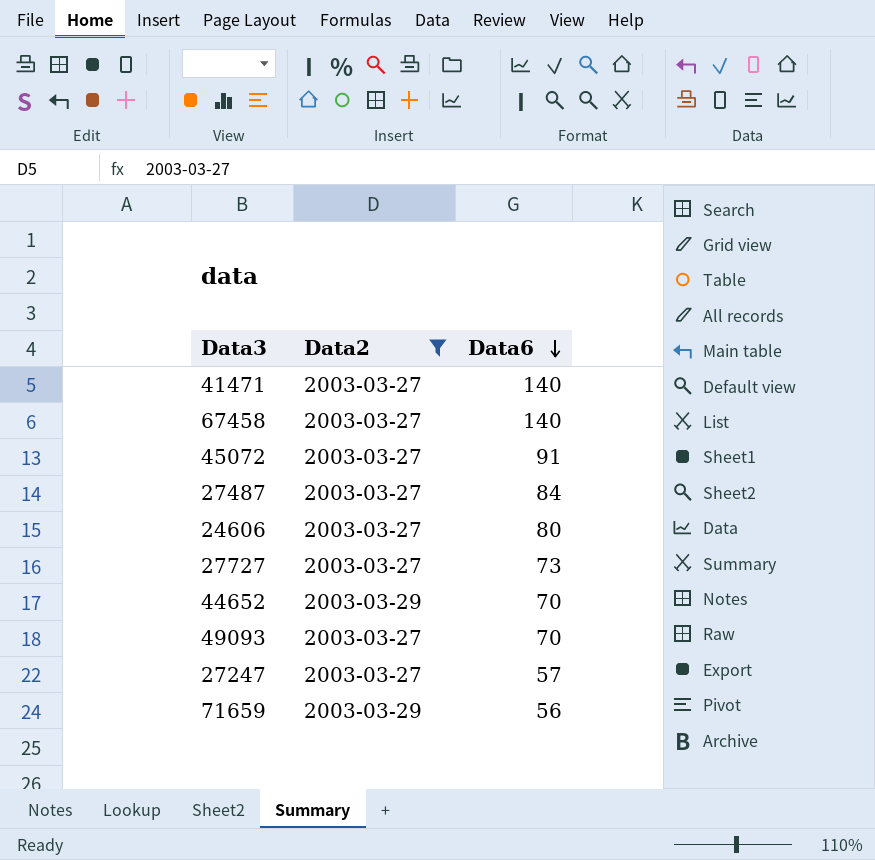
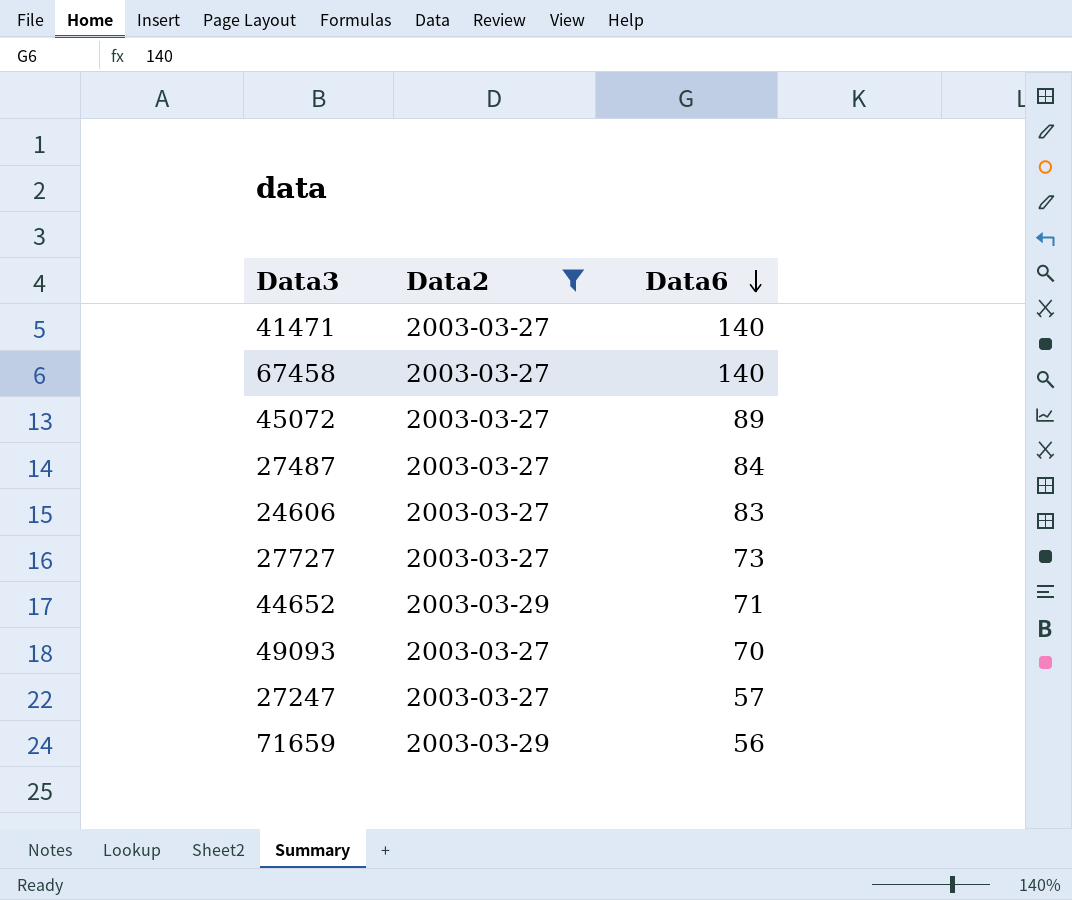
45072 | Data6: 91 -> 89
24606 | Data6: 80 -> 83
44652 | Data6: 70 -> 71

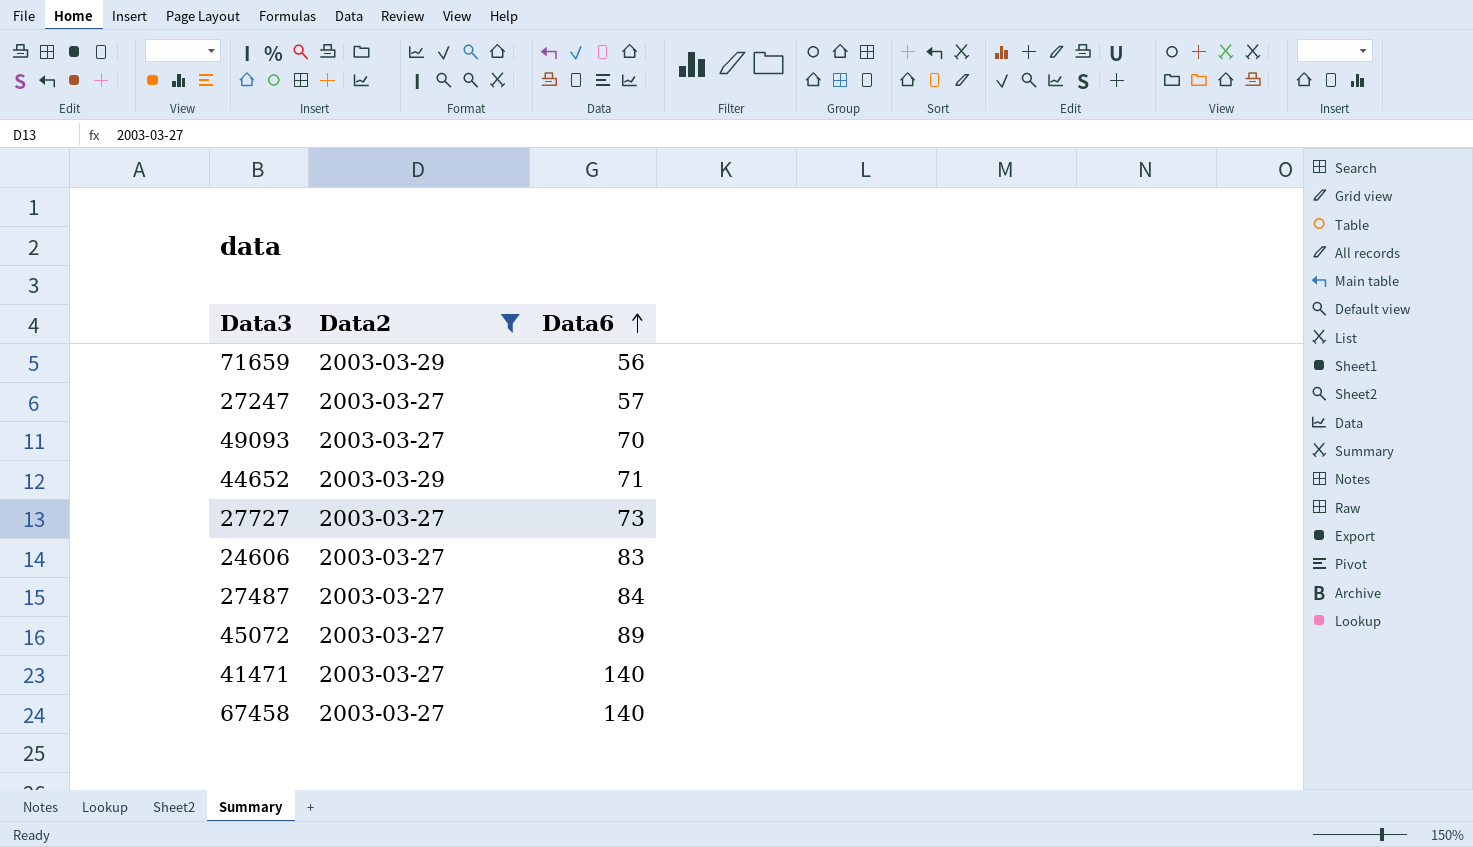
row order: Data6 descending -> Data6 ascending

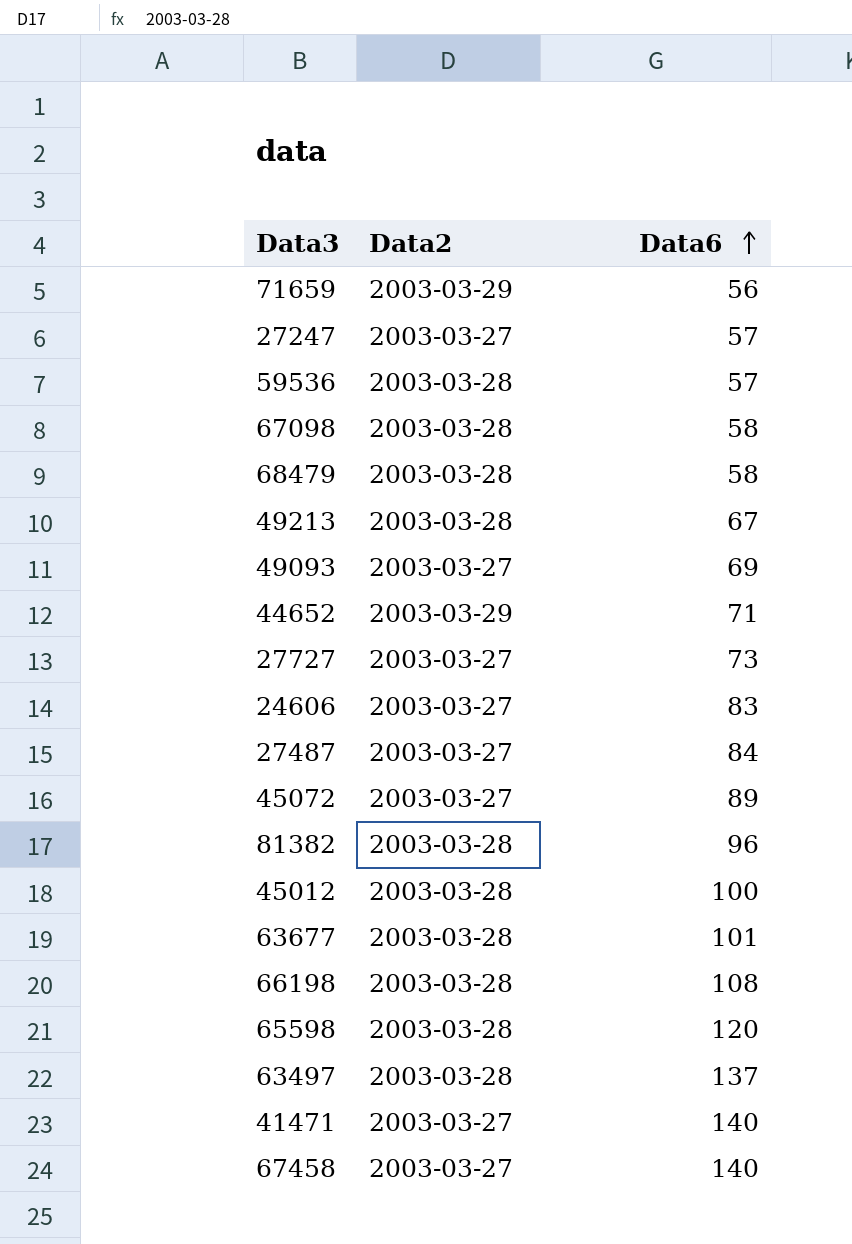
filter: Data2 != 2003-03-28 -> none
49093 | Data6: 70 -> 69

